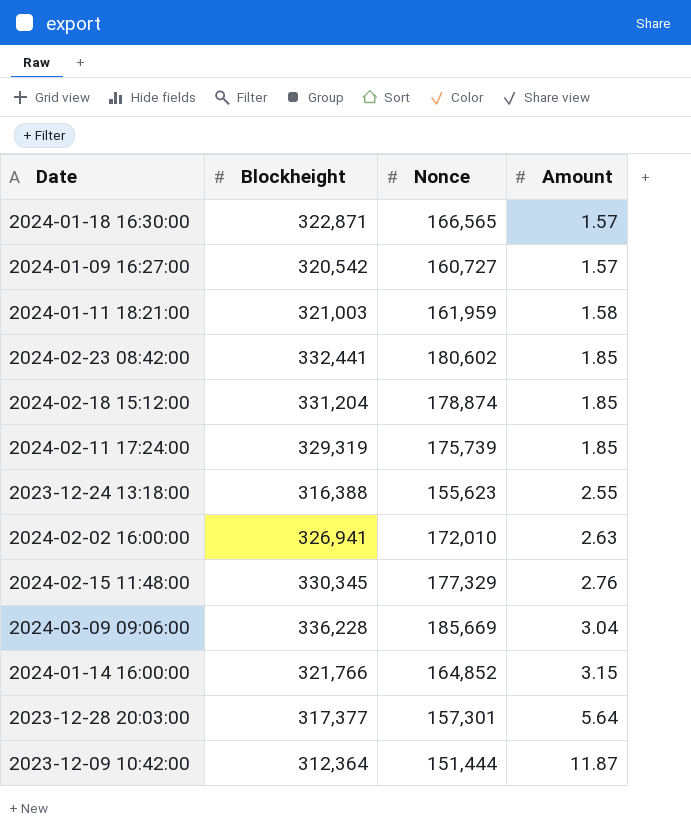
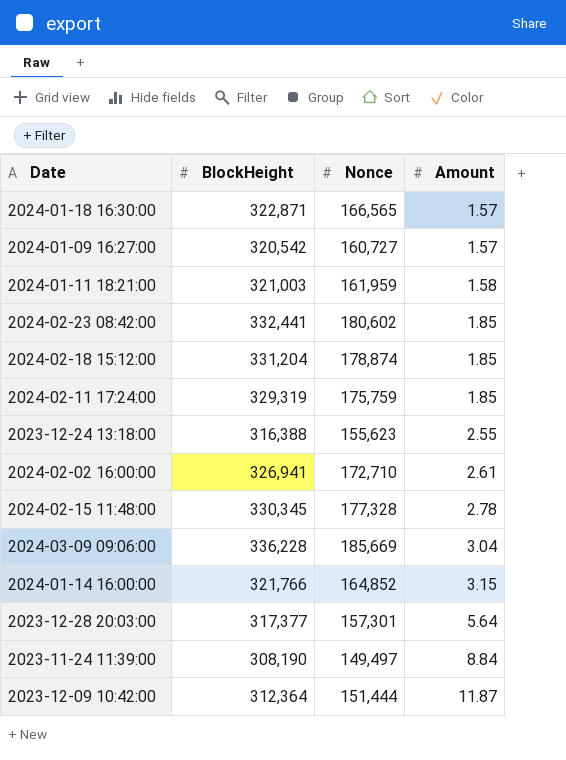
column name: Blockheight -> BlockHeight
2024-02-11 17:24:00 | Nonce: 175,739 -> 175,759
2024-02-02 16:00:00 | Nonce: 172,010 -> 172,710
2024-02-02 16:00:00 | Amount: 2.63 -> 2.61
2024-02-15 11:48:00 | Nonce: 177,329 -> 177,328
2024-02-15 11:48:00 | Amount: 2.76 -> 2.78
row 2023-11-24 11:39:00: none -> 308,190 | 149,497 | 8.84

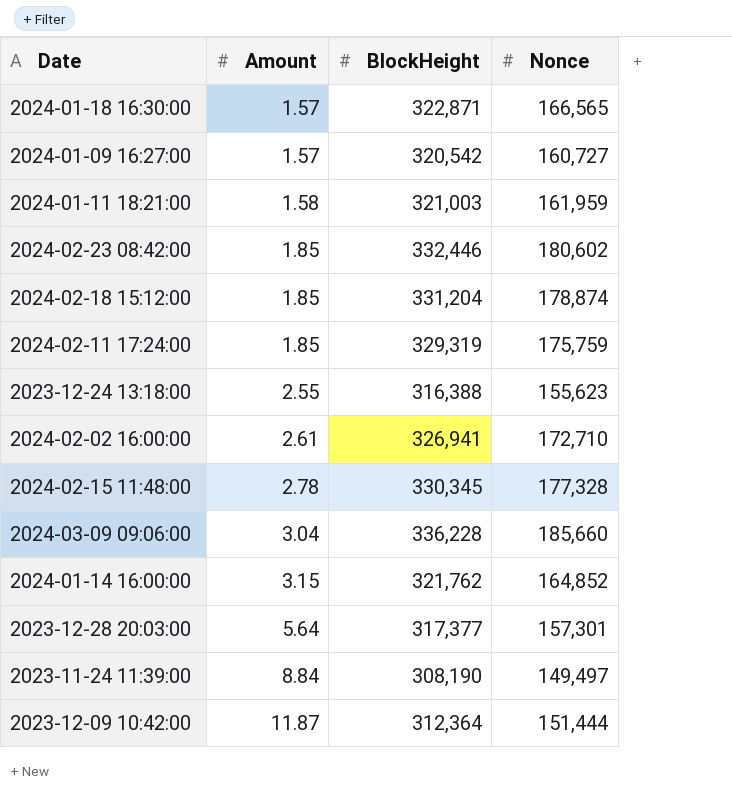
column Amount | position: 4 -> 2
2024-02-23 08:42:00 | BlockHeight: 332,441 -> 332,446
2024-03-09 09:06:00 | Nonce: 185,669 -> 185,660
2024-01-14 16:00:00 | BlockHeight: 321,766 -> 321,762

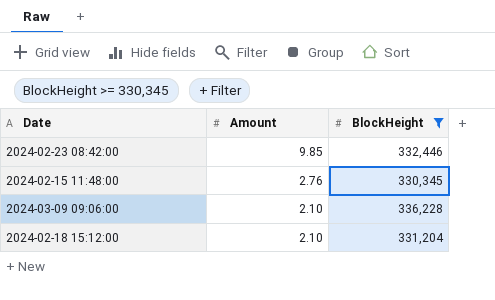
filter: none -> BlockHeight >= 330,345
row order: Amount ascending -> Amount descending
column Nonce | position: 4 -> none
2024-02-23 08:42:00 | Amount: 1.85 -> 9.85
2024-02-15 11:48:00 | Amount: 2.78 -> 2.76
2024-03-09 09:06:00 | Amount: 3.04 -> 2.10
2024-02-18 15:12:00 | Amount: 1.85 -> 2.10

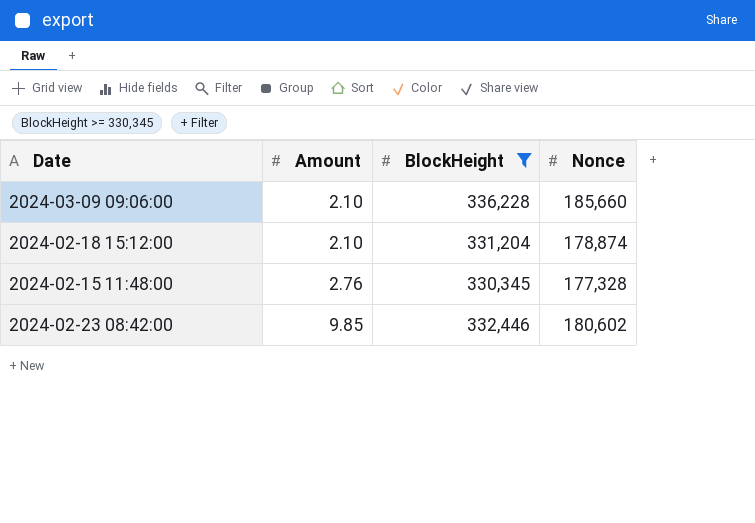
row order: Amount descending -> Amount ascending
column Nonce | position: none -> 4

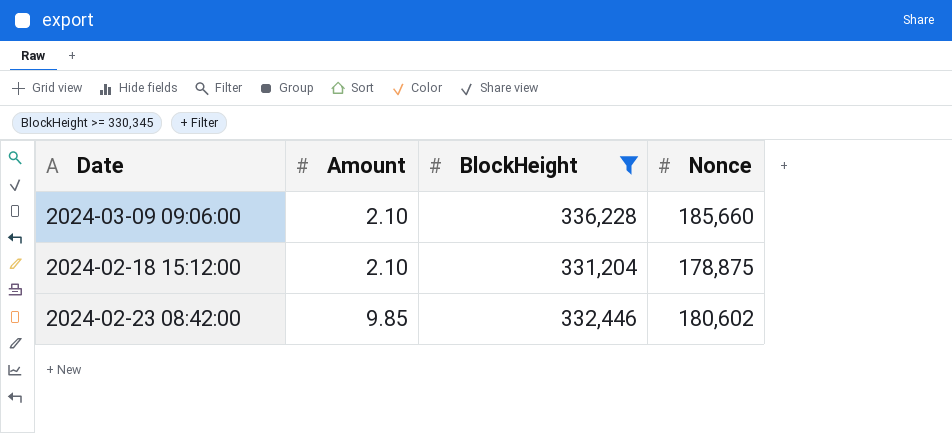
row 2024-02-15 11:48:00: 2.76 | 330,345 | 177,328 -> none
2024-02-18 15:12:00 | Nonce: 178,874 -> 178,875

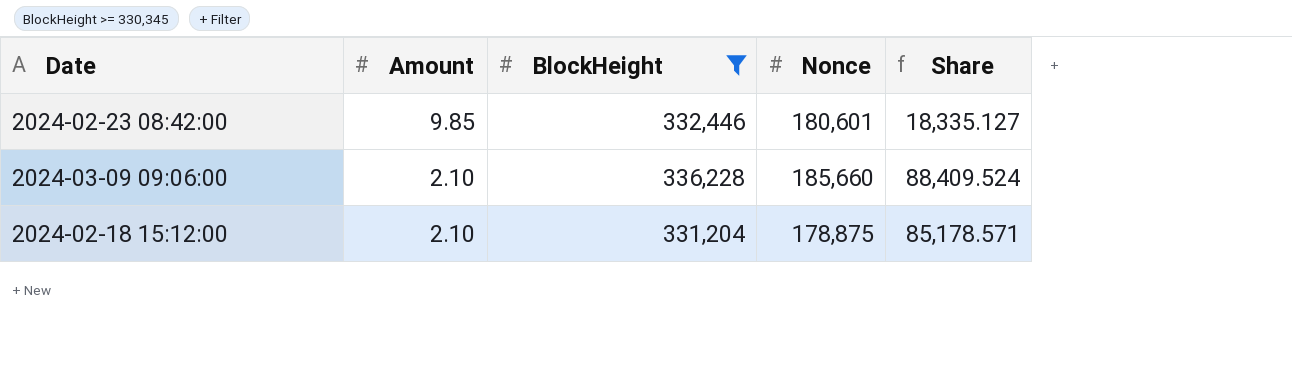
row order: Amount ascending -> Amount descending
column Share | formula: none -> [Nonce] / [Amount]
2024-02-23 08:42:00 | Nonce: 180,602 -> 180,601

